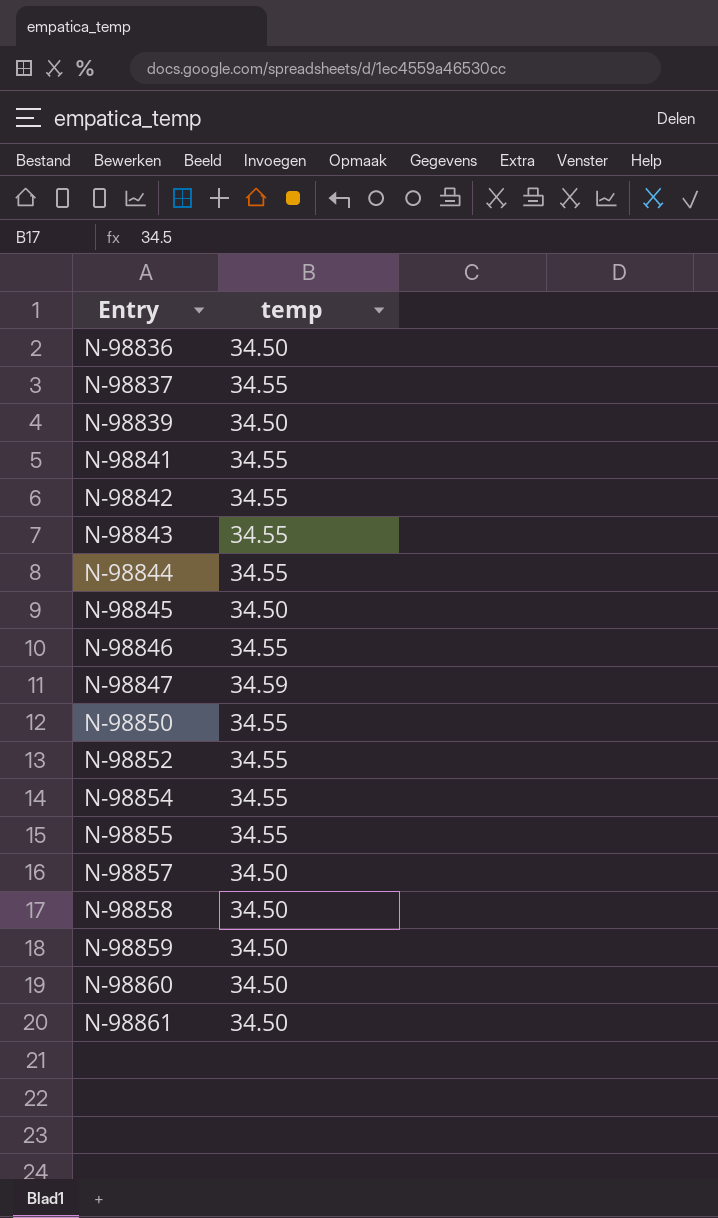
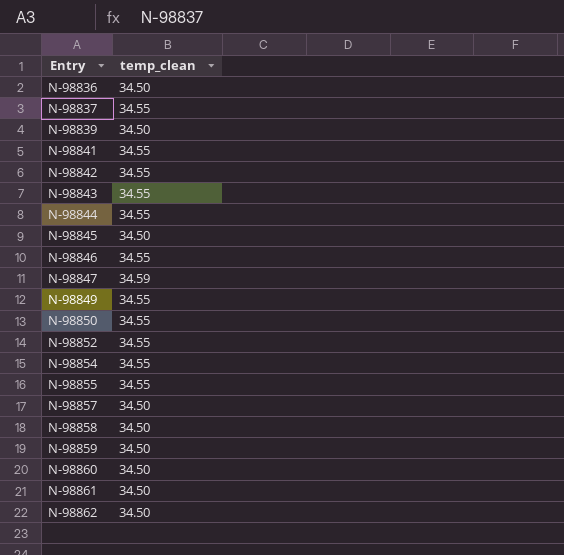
column name: temp -> temp_clean
row N-98849: none -> 34.55
row N-98862: none -> 34.50

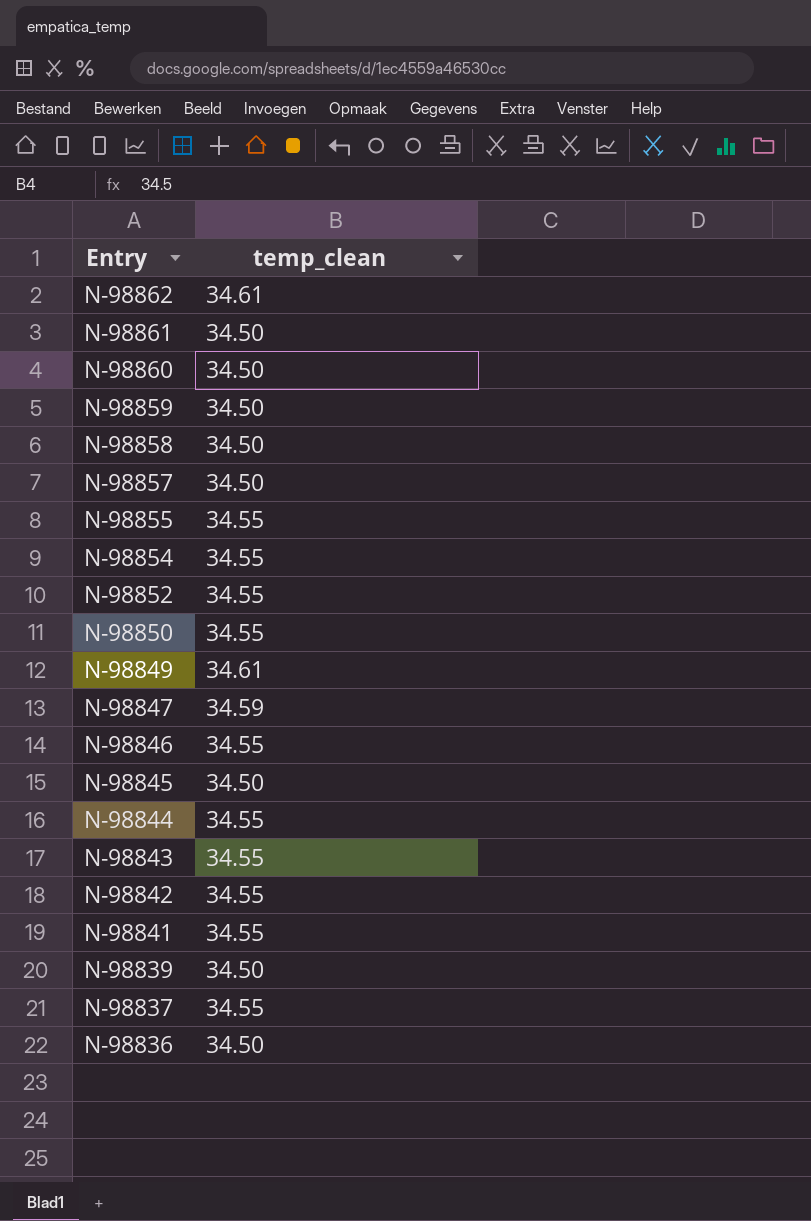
row order: Entry ascending -> Entry descending
N-98862 | temp_clean: 34.50 -> 34.61
N-98849 | temp_clean: 34.55 -> 34.61

